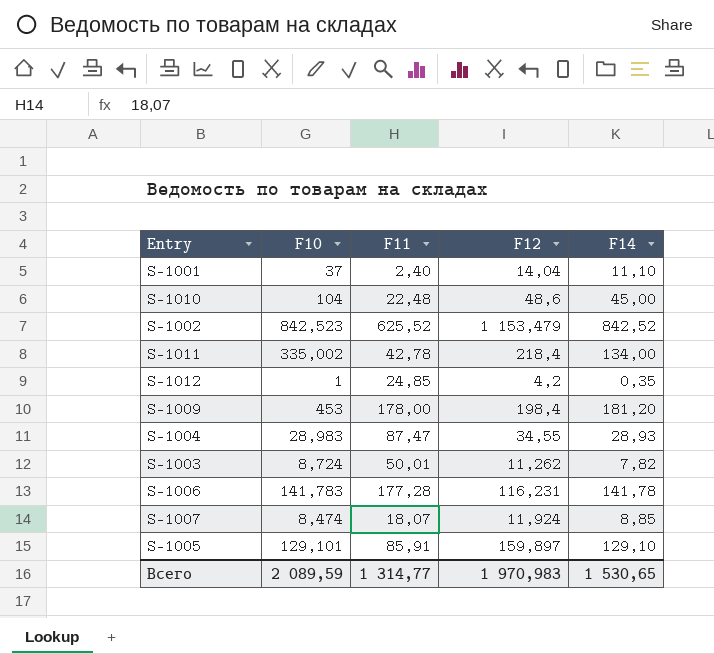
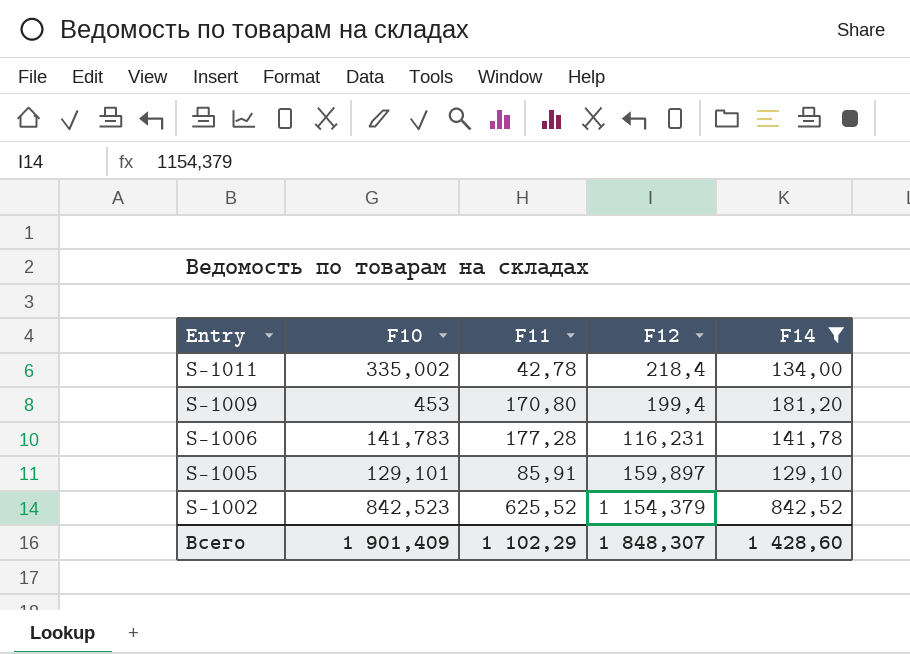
filter: none -> F14 >= 129,10
row order: none -> Entry descending
S-1009 | F11: 178,00 -> 170,80
S-1009 | F12: 198,4 -> 199,4
S-1002 | F12: 1 153,479 -> 1 154,379
Всего | F10: 2 089,59 -> 1 901,409
Всего | F11: 1 314,77 -> 1 102,29
Всего | F12: 1 970,983 -> 1 848,307
Всего | F14: 1 530,65 -> 1 428,60

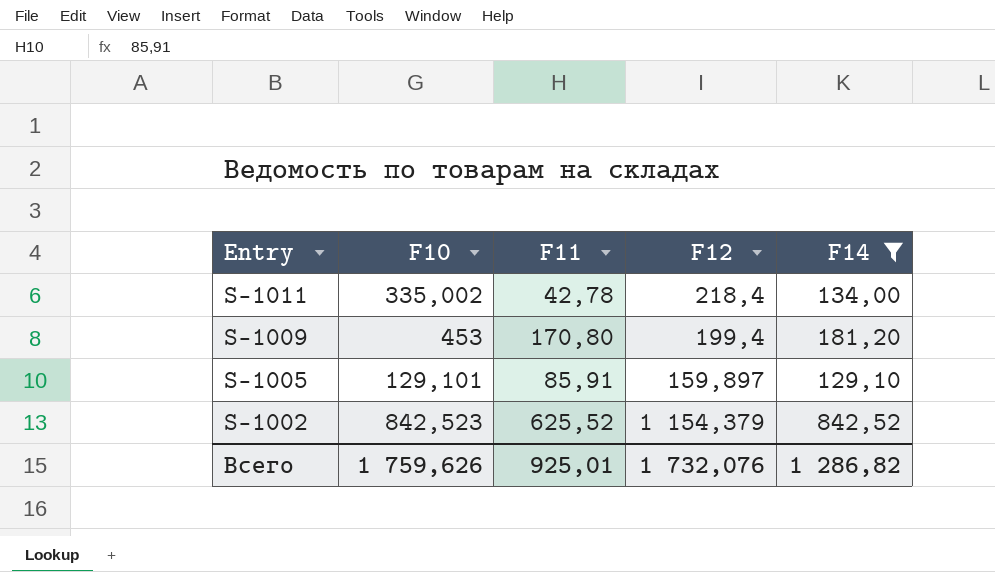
row S-1006: 141,783 | 177,28 | 116,231 | 141,78 -> none
Всего | F10: 1 901,409 -> 1 759,626
Всего | F11: 1 102,29 -> 925,01
Всего | F12: 1 848,307 -> 1 732,076
Всего | F14: 1 428,60 -> 1 286,82

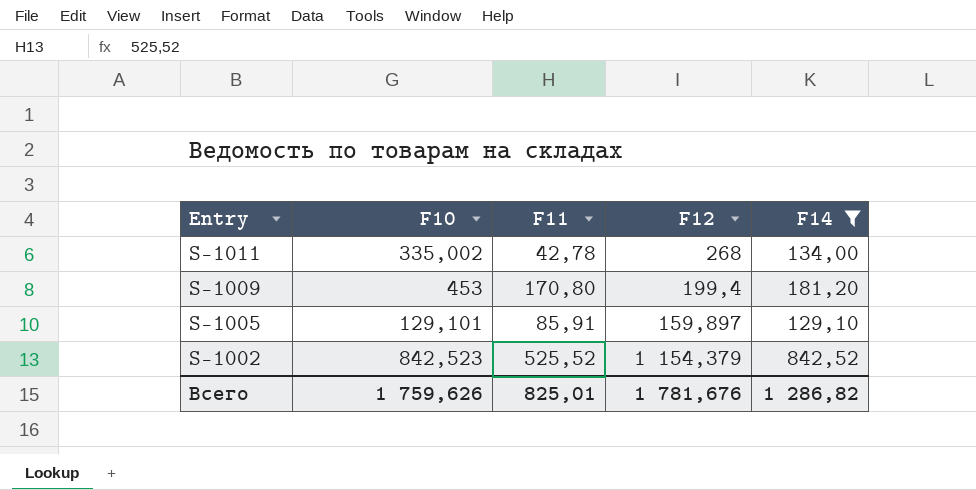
S-1011 | F12: 218,4 -> 268
S-1002 | F11: 625,52 -> 525,52
Всего | F11: 925,01 -> 825,01
Всего | F12: 1 732,076 -> 1 781,676

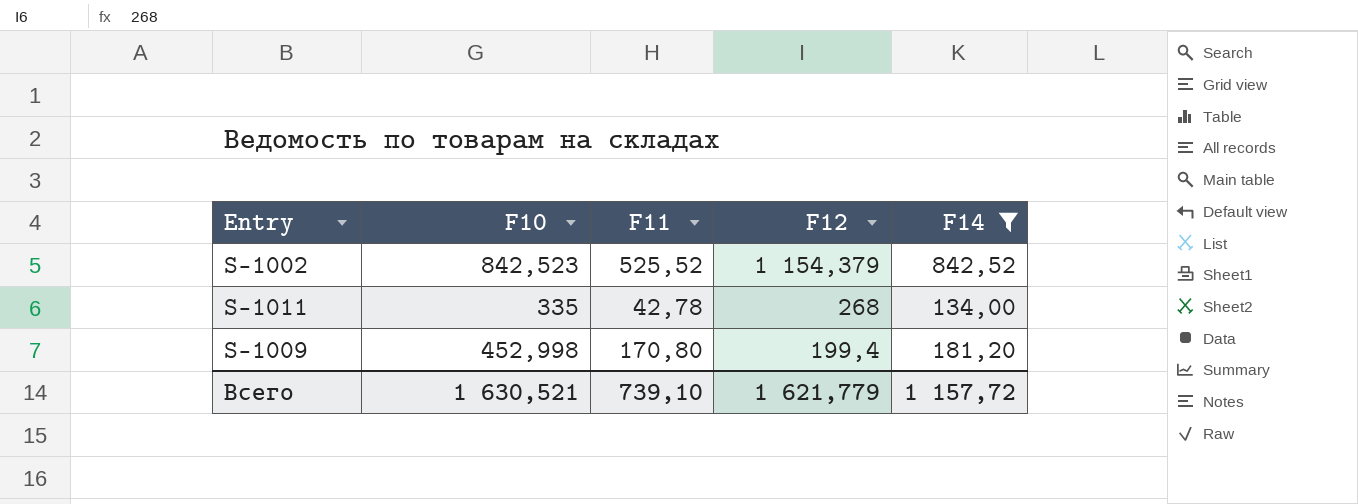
row order: Entry descending -> F12 descending
row S-1005: 129,101 | 85,91 | 159,897 | 129,10 -> none
S-1011 | F10: 335,002 -> 335
S-1009 | F10: 453 -> 452,998
Всего | F10: 1 759,626 -> 1 630,521
Всего | F11: 825,01 -> 739,10
Всего | F12: 1 781,676 -> 1 621,779
Всего | F14: 1 286,82 -> 1 157,72

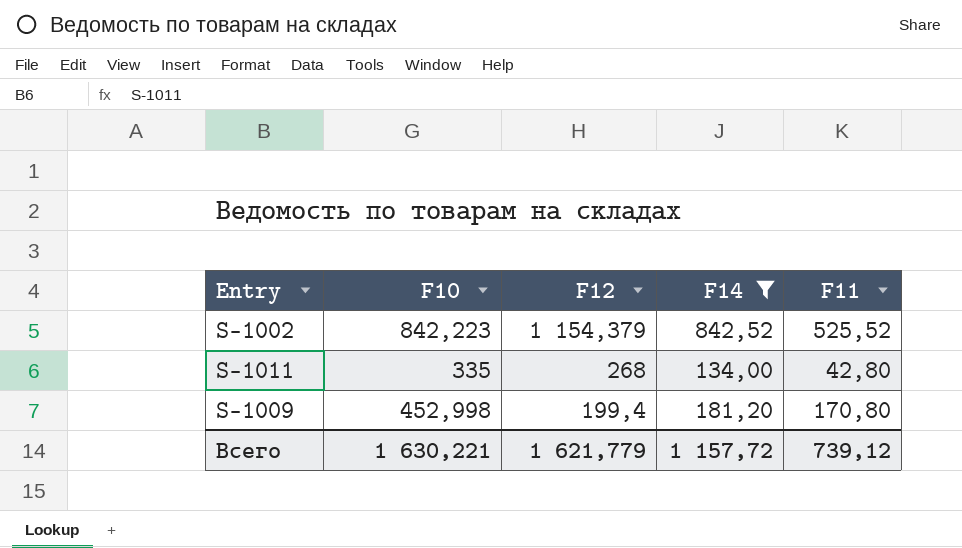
column F11 | position: 3 -> 5
S-1002 | F10: 842,523 -> 842,223
S-1011 | F11: 42,78 -> 42,80
Всего | F10: 1 630,521 -> 1 630,221
Всего | F11: 739,10 -> 739,12

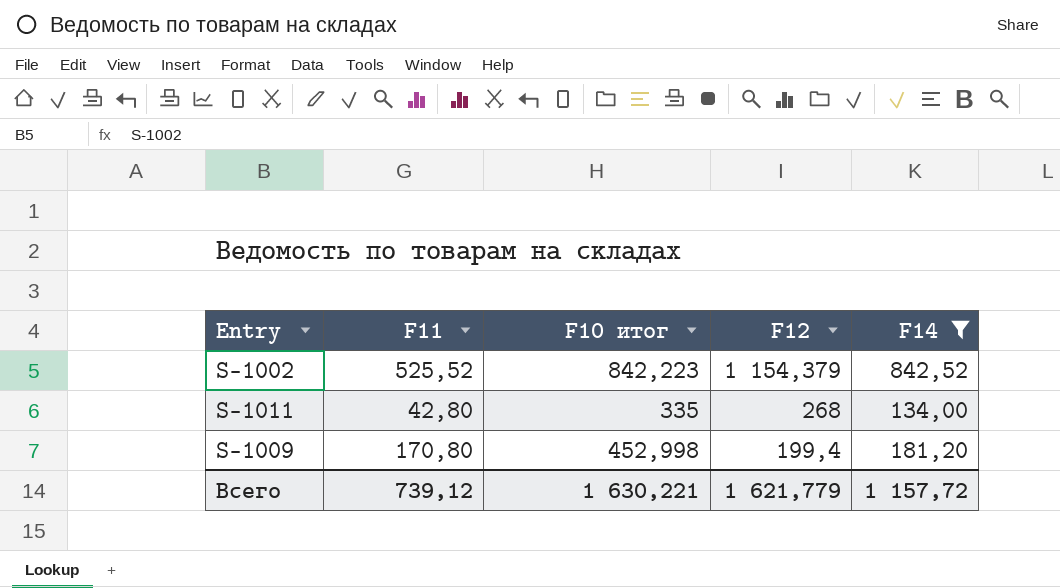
column F11 | position: 5 -> 2
column name: F10 -> F10 итог

